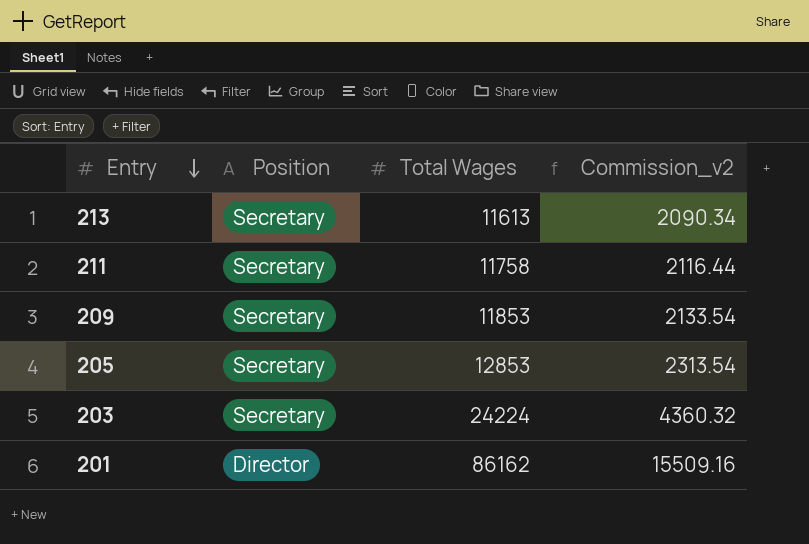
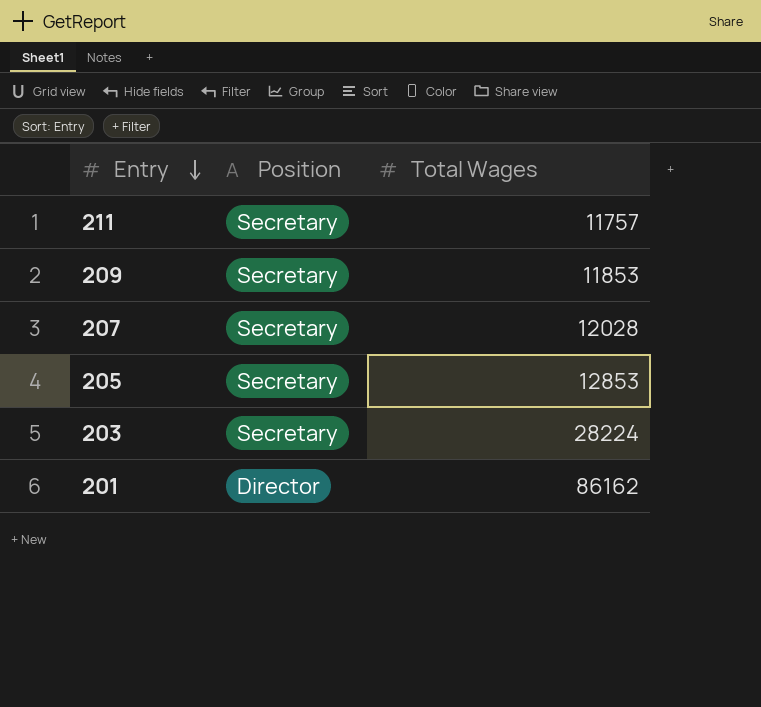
column Commission_v2 | formula: [Total Wages] * 0.18 -> none
row 213: Secretary | 11613 | 2090.34 -> none
211 | Total Wages: 11758 -> 11757
row 207: none -> Secretary | 12028
203 | Total Wages: 24224 -> 28224

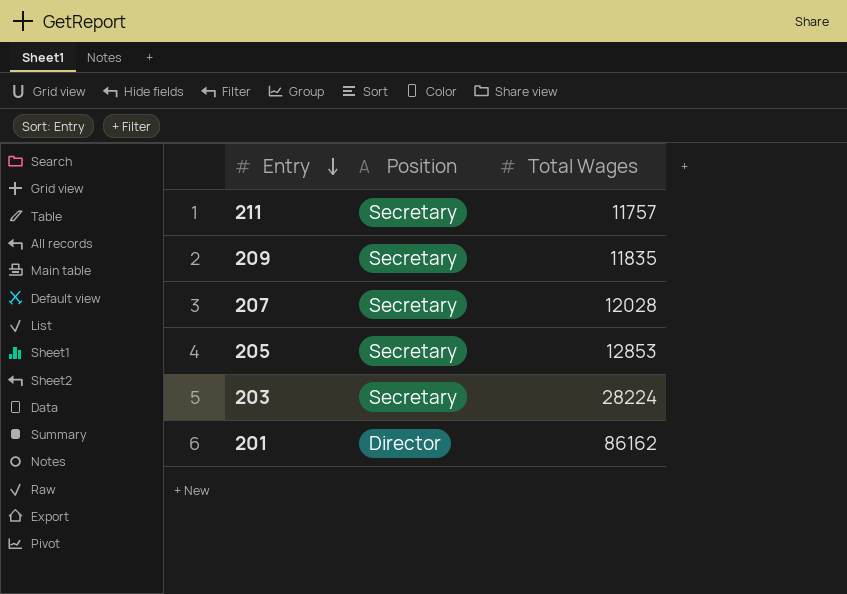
209 | Total Wages: 11853 -> 11835

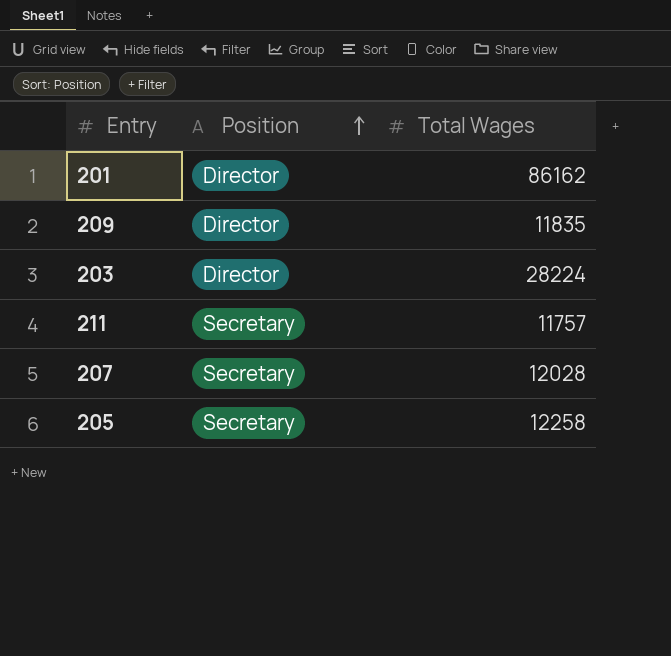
row order: Entry descending -> Position ascending
209 | Position: Secretary -> Director
203 | Position: Secretary -> Director
205 | Total Wages: 12853 -> 12258

